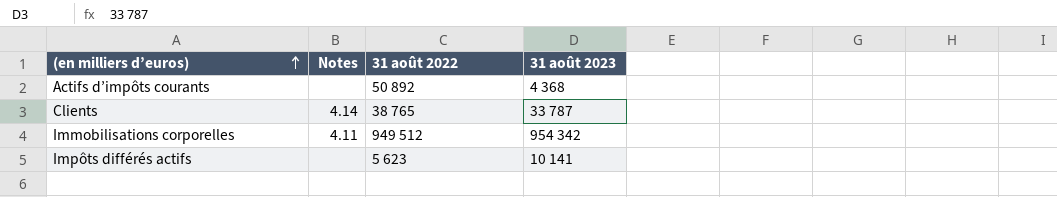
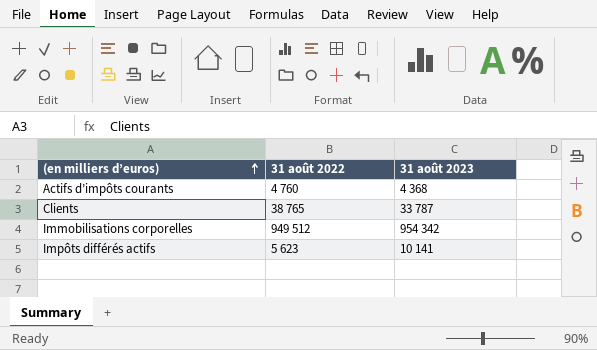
column Notes | position: 2 -> none
Actifs d’impôts courants | 31 août 2022: 50 892 -> 4 760

